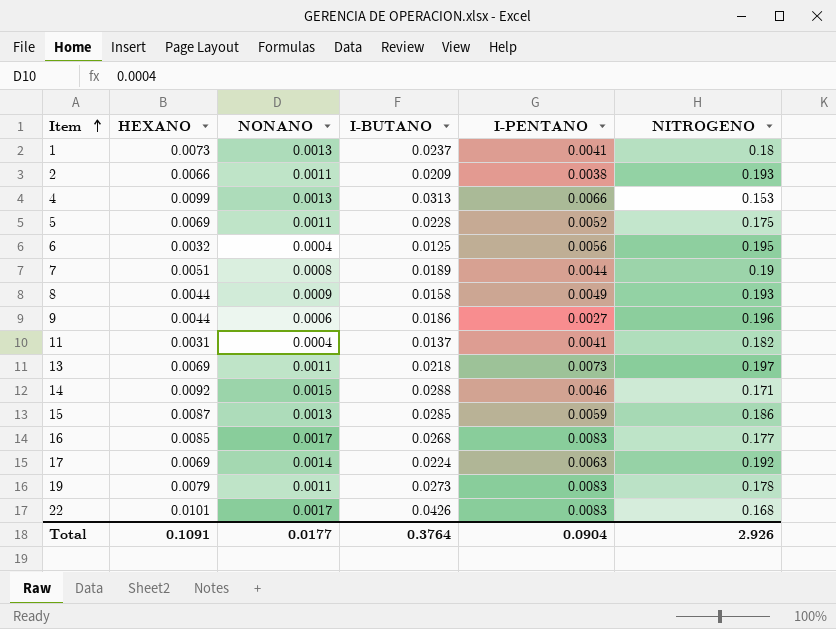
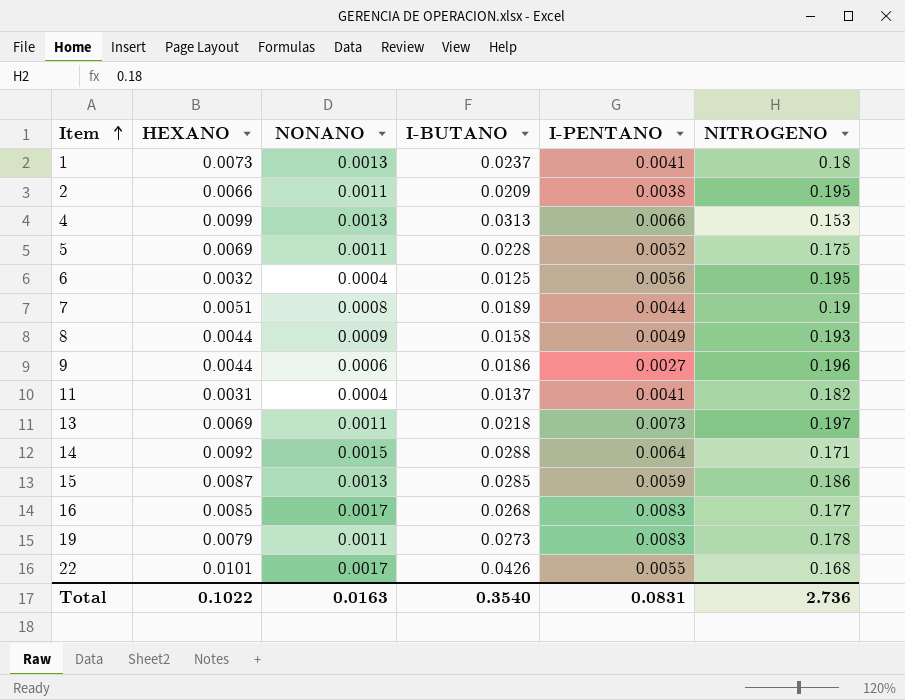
row 17: 0.0069 | 0.0014 | 0.0224 | 0.0063 | 0.192 -> none
2 | NITROGENO: 0.193 -> 0.195
14 | I-PENTANO: 0.0046 -> 0.0064
22 | I-PENTANO: 0.0083 -> 0.0055
Total | HEXANO: 0.1091 -> 0.1022
Total | NONANO: 0.0177 -> 0.0163
Total | I-BUTANO: 0.3764 -> 0.3540
Total | I-PENTANO: 0.0904 -> 0.0831
Total | NITROGENO: 2.926 -> 2.736

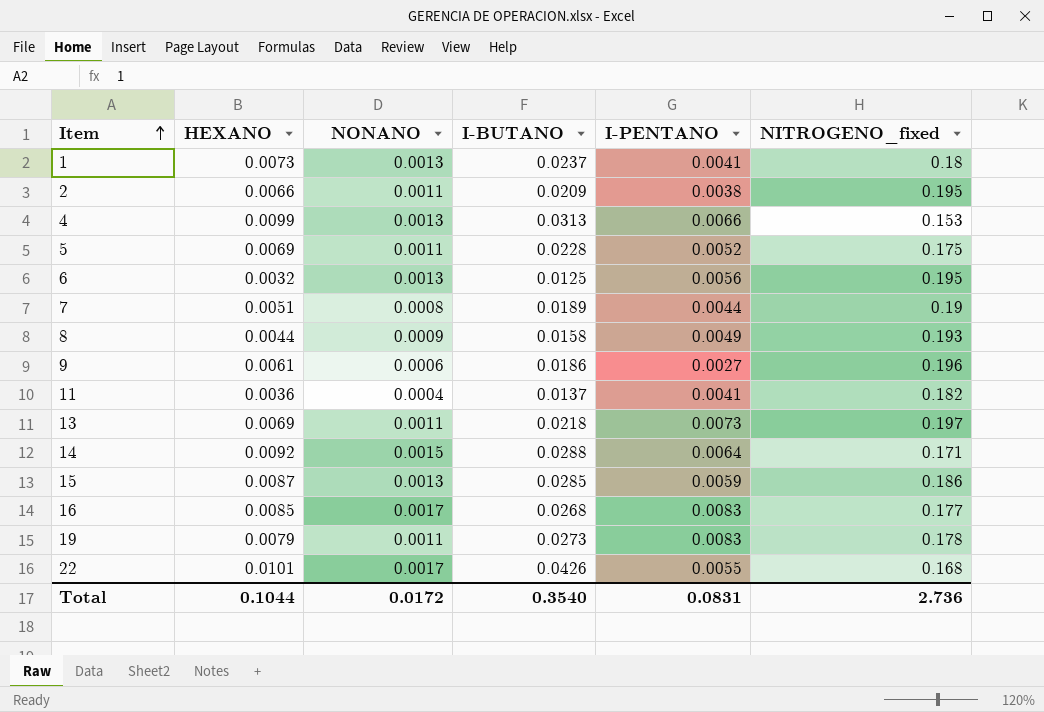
column name: NITROGENO -> NITROGENO_fixed
6 | NONANO: 0.0004 -> 0.0013
9 | HEXANO: 0.0044 -> 0.0061
11 | HEXANO: 0.0031 -> 0.0036
Total | HEXANO: 0.1022 -> 0.1044
Total | NONANO: 0.0163 -> 0.0172

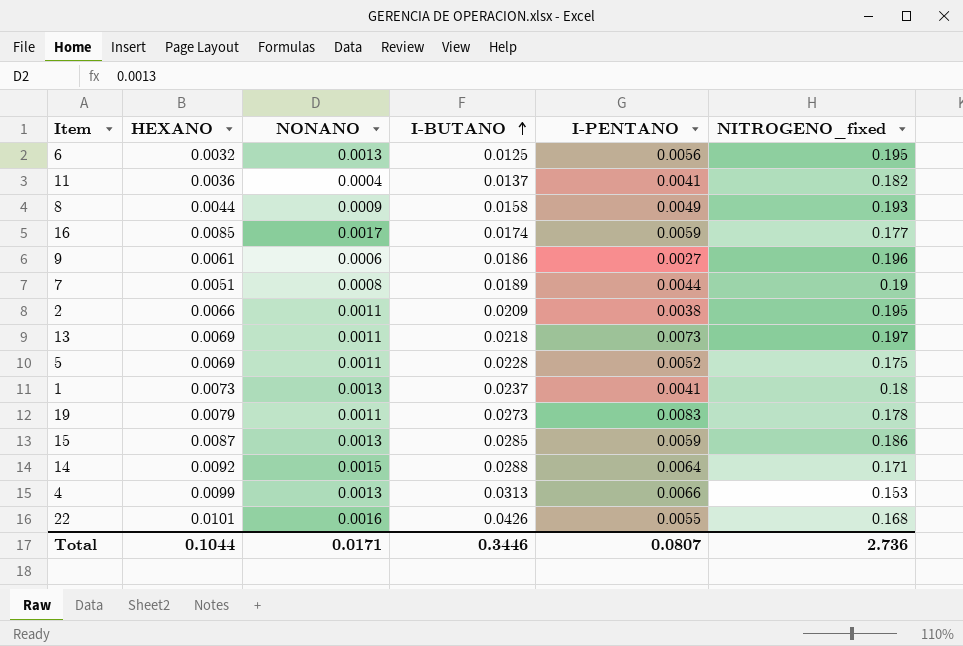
row order: Item ascending -> I-BUTANO ascending
16 | I-BUTANO: 0.0268 -> 0.0174
16 | I-PENTANO: 0.0083 -> 0.0059
22 | NONANO: 0.0017 -> 0.0016
Total | NONANO: 0.0172 -> 0.0171
Total | I-BUTANO: 0.3540 -> 0.3446
Total | I-PENTANO: 0.0831 -> 0.0807

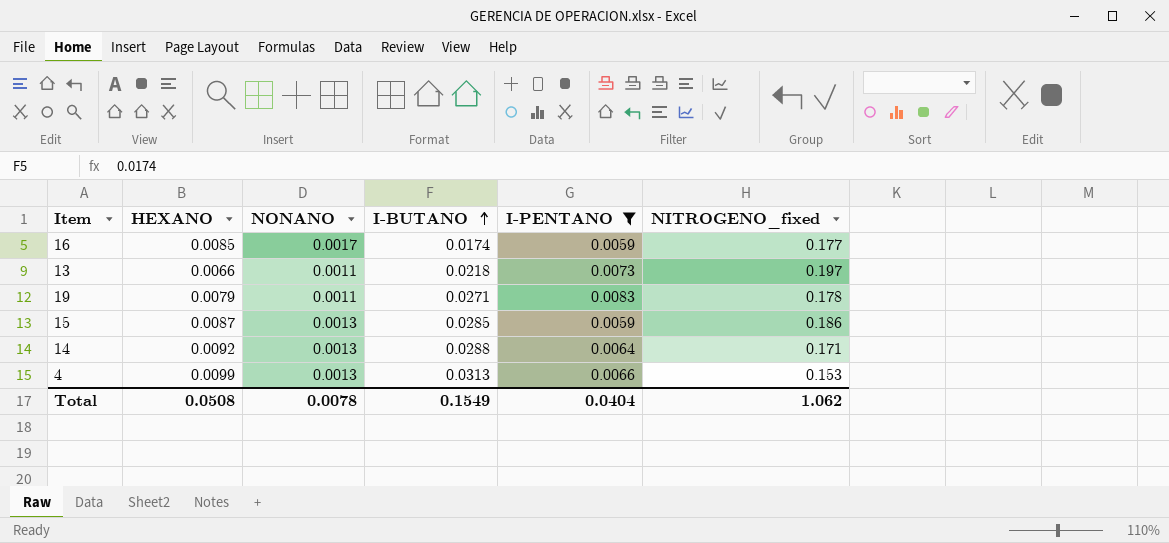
filter: none -> I-PENTANO >= 0.0059
13 | HEXANO: 0.0069 -> 0.0066
19 | I-BUTANO: 0.0273 -> 0.0271
14 | NONANO: 0.0015 -> 0.0013
Total | HEXANO: 0.1044 -> 0.0508
Total | NONANO: 0.0171 -> 0.0078
Total | I-BUTANO: 0.3446 -> 0.1549
Total | I-PENTANO: 0.0807 -> 0.0404
Total | NITROGENO_fixed: 2.736 -> 1.062

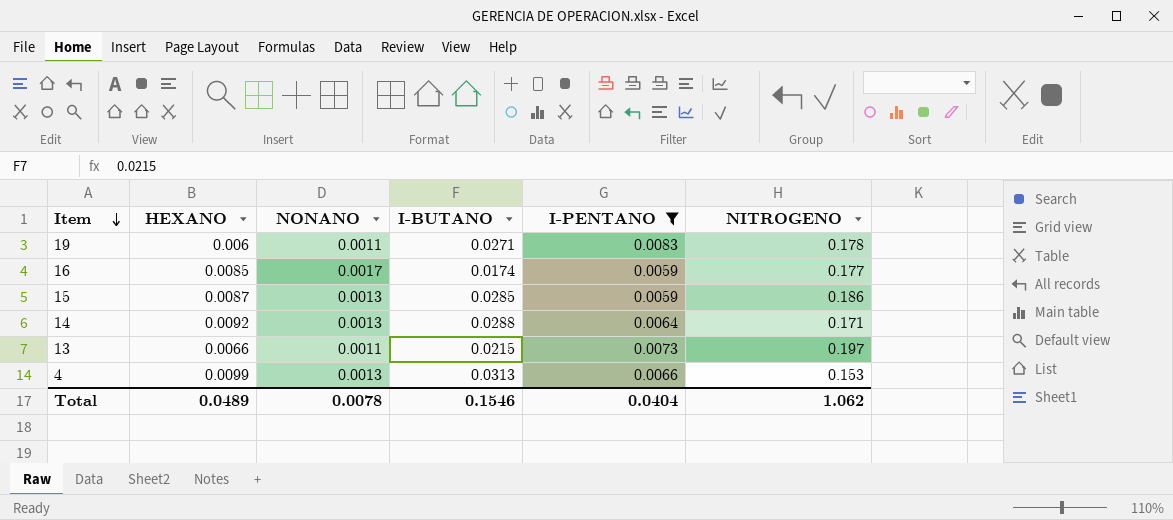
row order: I-BUTANO ascending -> Item descending
column name: NITROGENO_fixed -> NITROGENO
19 | HEXANO: 0.0079 -> 0.006
13 | I-BUTANO: 0.0218 -> 0.0215
Total | HEXANO: 0.0508 -> 0.0489
Total | I-BUTANO: 0.1549 -> 0.1546

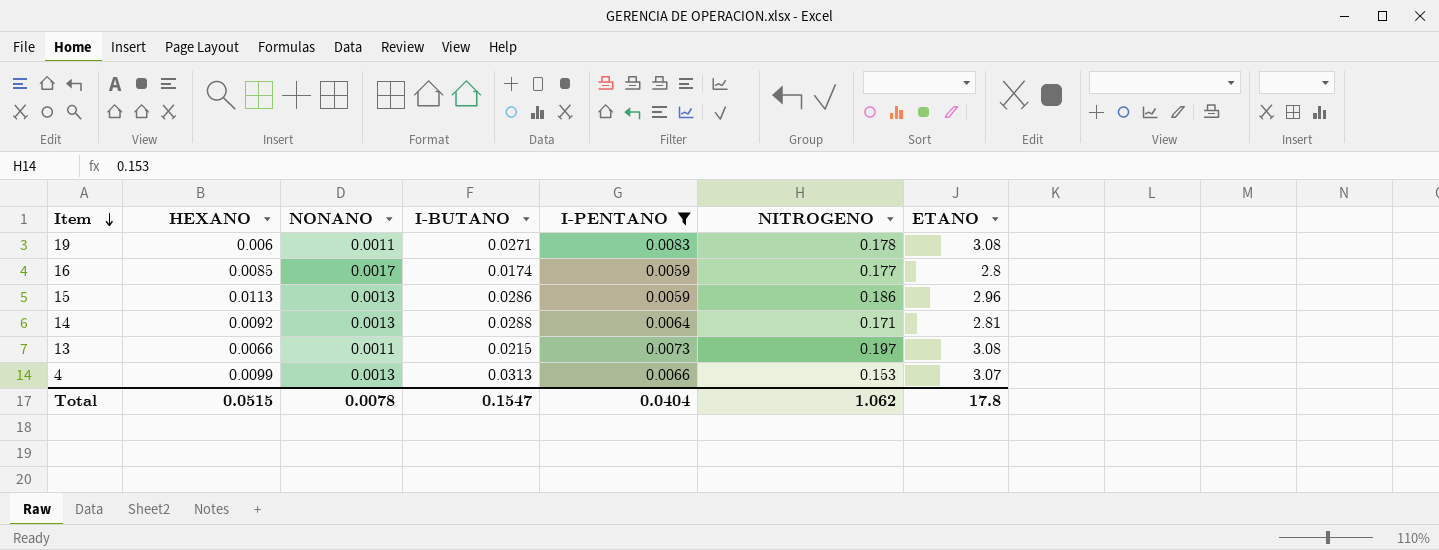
column ETANO | position: none -> 7
15 | HEXANO: 0.0087 -> 0.0113
15 | I-BUTANO: 0.0285 -> 0.0286
Total | HEXANO: 0.0489 -> 0.0515
Total | I-BUTANO: 0.1546 -> 0.1547

